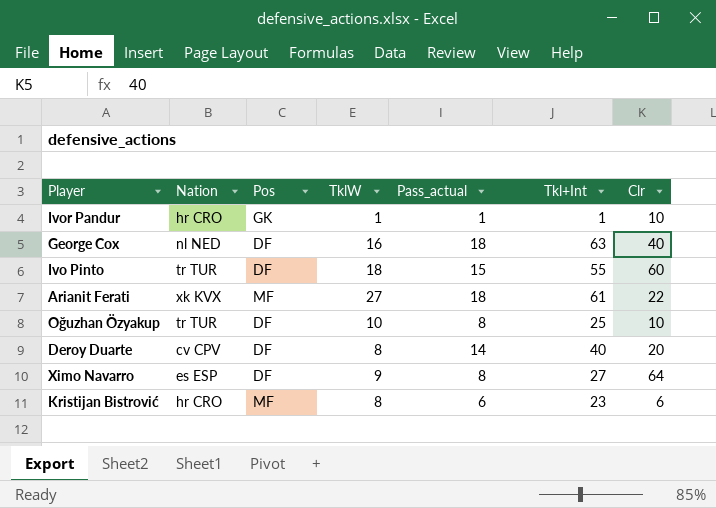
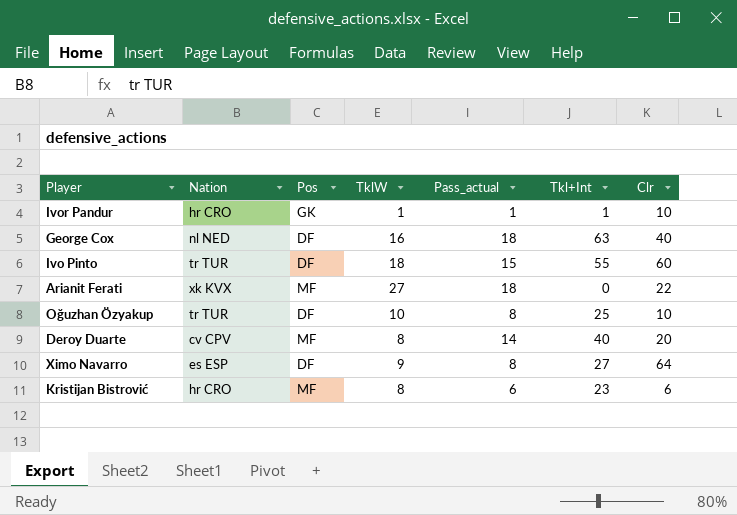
Arianit Ferati | Tkl+Int: 61 -> 0
Deroy Duarte | Pos: DF -> MF

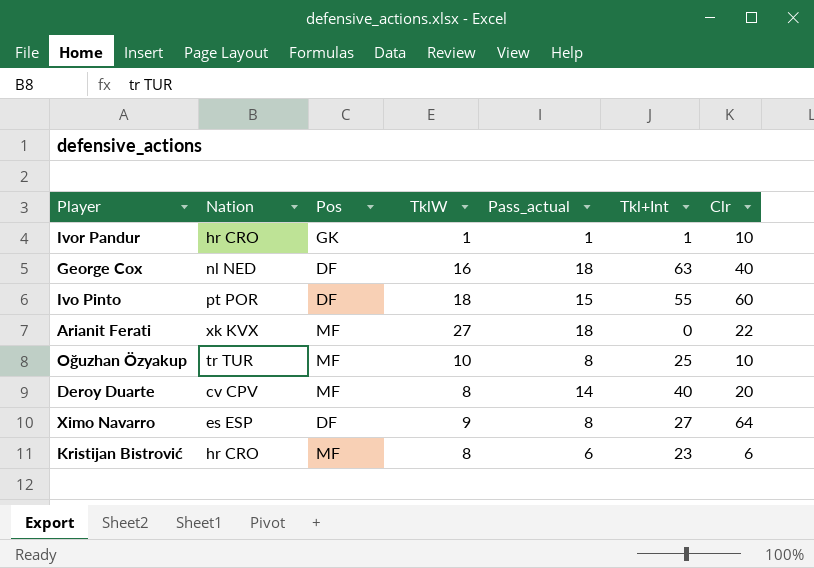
Ivo Pinto | Nation: tr TUR -> pt POR
Oğuzhan Özyakup | Pos: DF -> MF

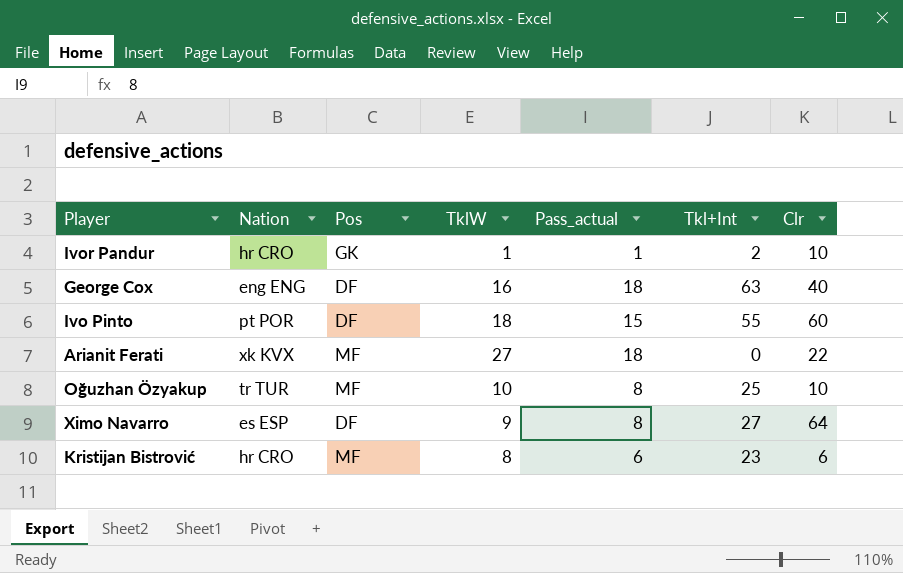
row Deroy Duarte: cv CPV | MF | 8 | 14 | 40 | 20 -> none
Ivor Pandur | Tkl+Int: 1 -> 2
George Cox | Nation: nl NED -> eng ENG

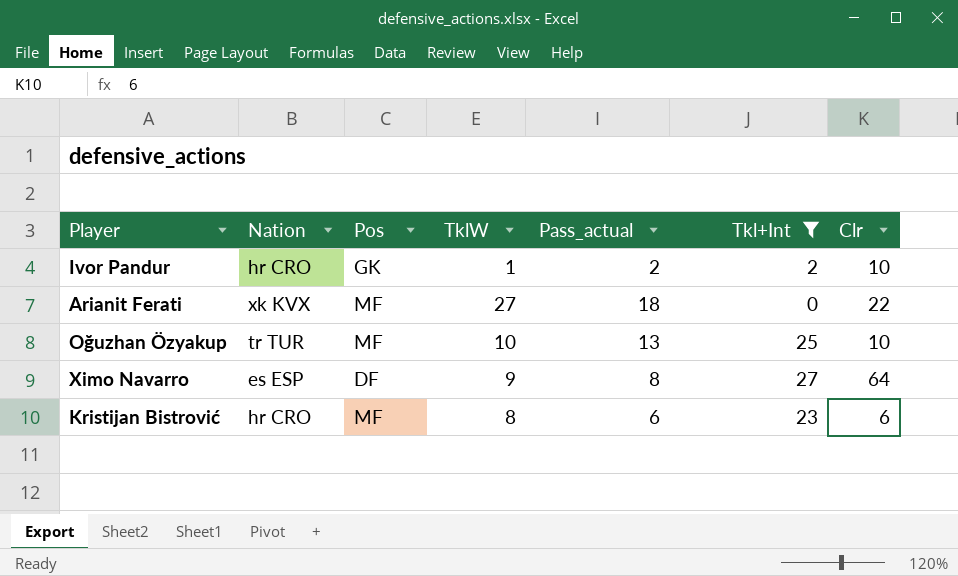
filter: none -> Tkl+Int <= 27
Ivor Pandur | Pass_actual: 1 -> 2
Oğuzhan Özyakup | Pass_actual: 8 -> 13

